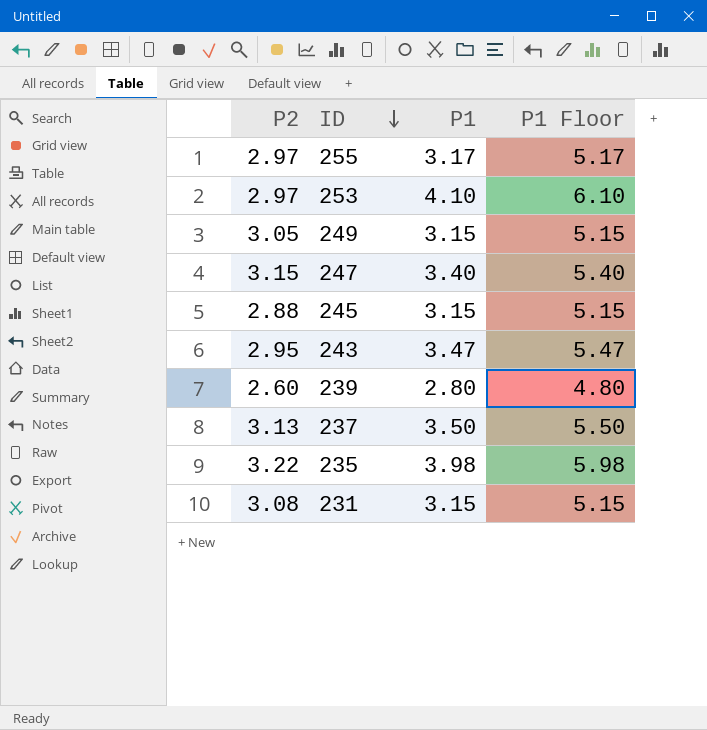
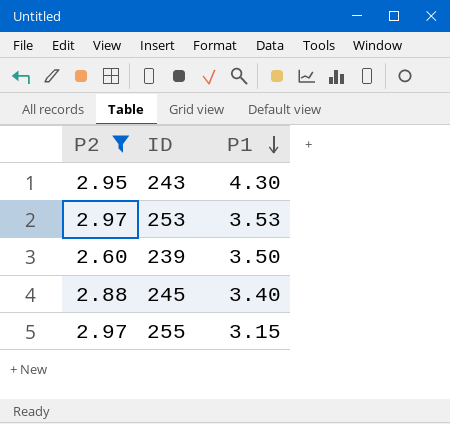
filter: none -> P2 <= 2.97
row order: ID descending -> P1 descending
column P1 Floor | formula: [P1] + 2 -> none
243 | P1: 3.47 -> 4.30
253 | P1: 4.10 -> 3.53
239 | P1: 2.80 -> 3.50
245 | P1: 3.15 -> 3.40
255 | P1: 3.17 -> 3.15

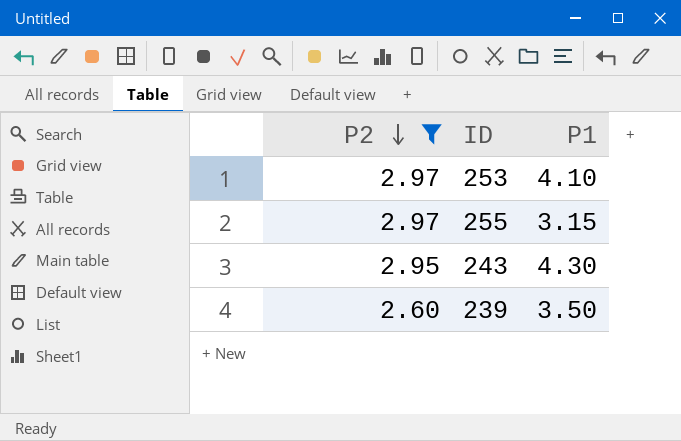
row order: P1 descending -> P2 descending
row 245: 2.88 | 3.40 -> none
253 | P1: 3.53 -> 4.10

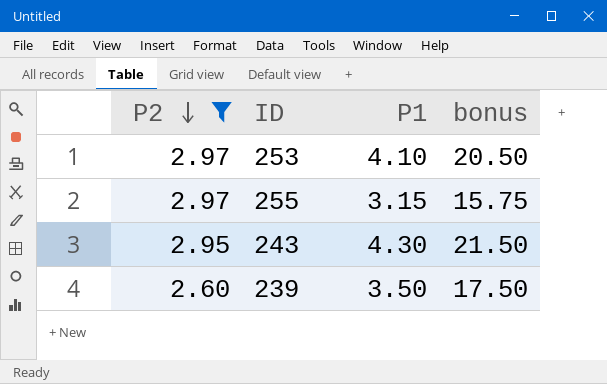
column bonus | formula: none -> [P1] * 5

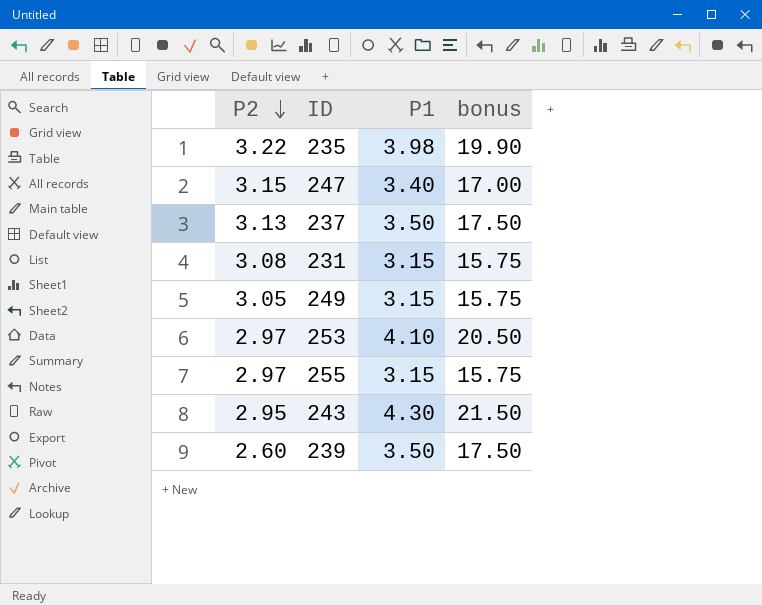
filter: P2 <= 2.97 -> none

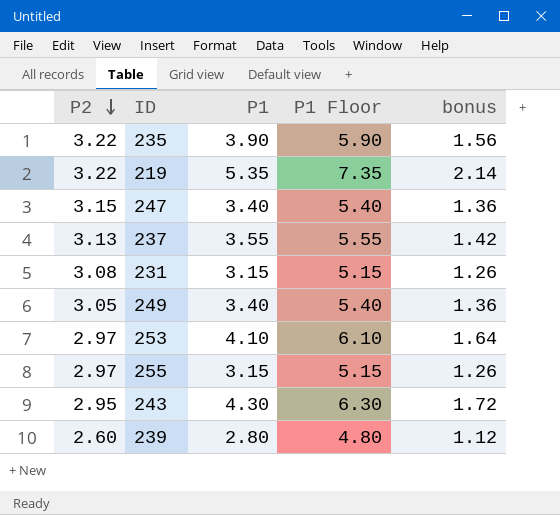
column P1 Floor | formula: none -> [P1] + 2
column bonus | formula: [P1] * 5 -> [P1] * 0.4
235 | P1: 3.98 -> 3.90
row 219: none -> 3.22 | 5.35 | 7.35 | 2.14
237 | P1: 3.50 -> 3.55
249 | P1: 3.15 -> 3.40
239 | P1: 3.50 -> 2.80

